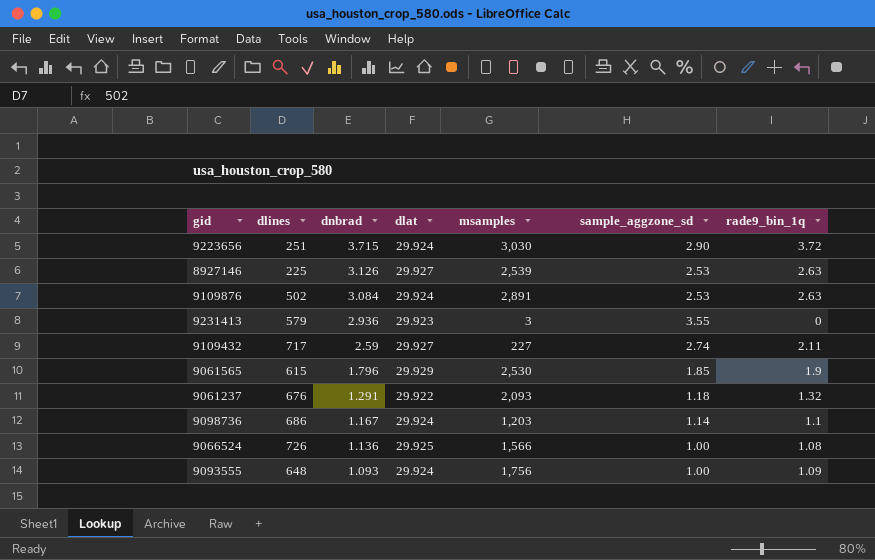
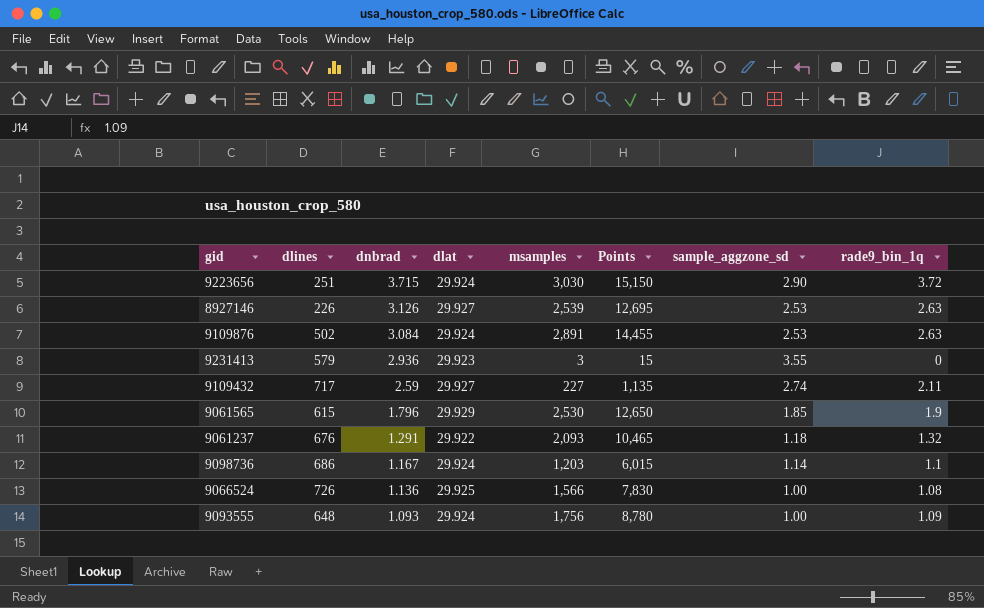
column Points | formula: none -> [msamples] * 5
8927146 | dlines: 225 -> 226

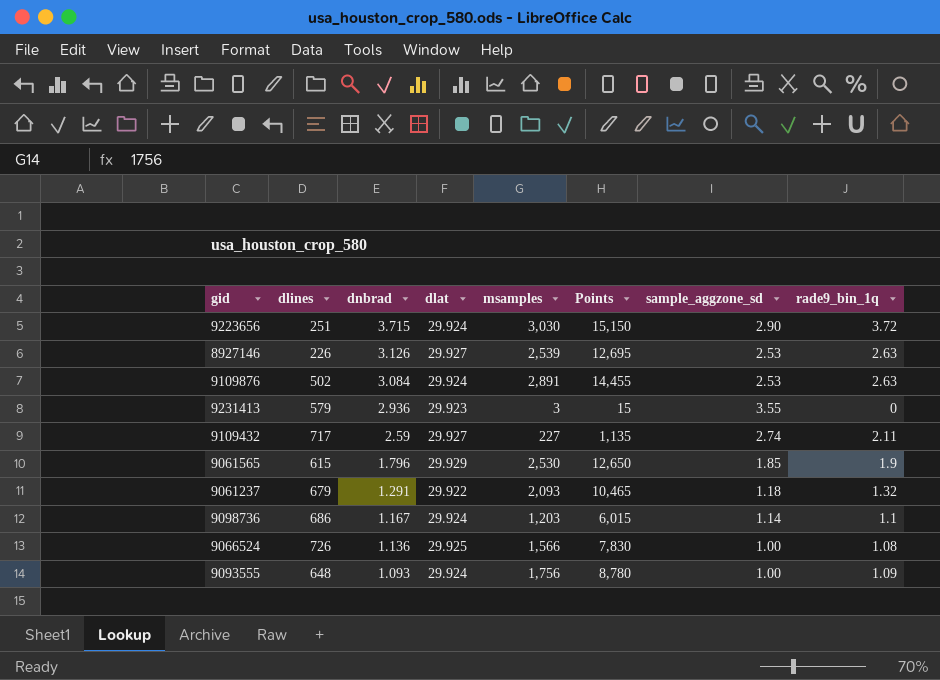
9061237 | dlines: 676 -> 679

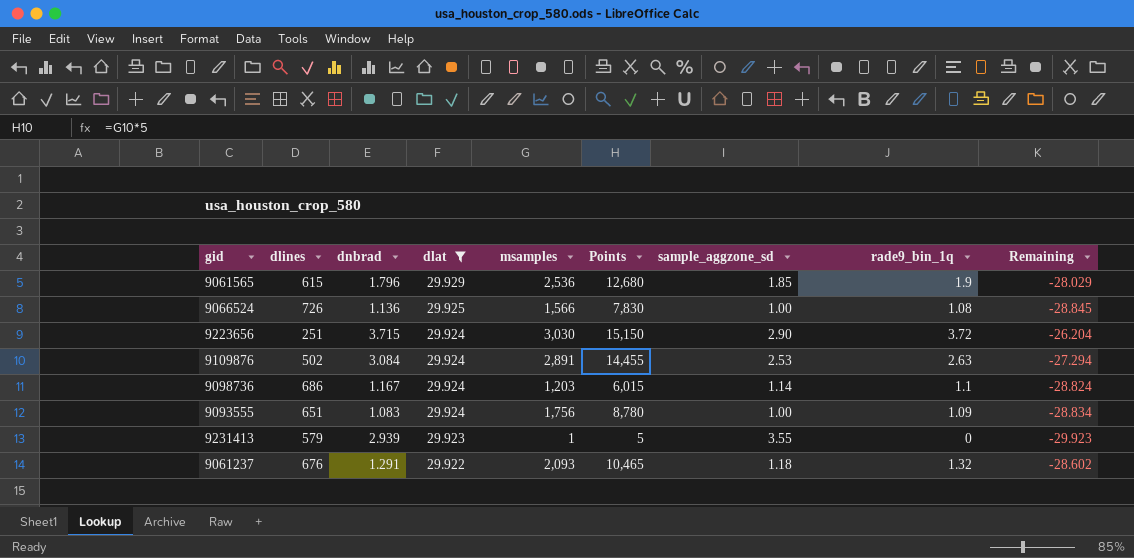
filter: none -> dlat != 29.927
row order: dnbrad descending -> dlat descending
column Remaining | formula: none -> [rade9_bin_1q] - [dlat]
9061565 | msamples: 2,530 -> 2,536
9061565 | Points: 12,650 -> 12,680
9093555 | dlines: 648 -> 651
9093555 | dnbrad: 1.093 -> 1.083
9231413 | dnbrad: 2.936 -> 2.939
9231413 | msamples: 3 -> 1
9231413 | Points: 15 -> 5
9061237 | dlines: 679 -> 676

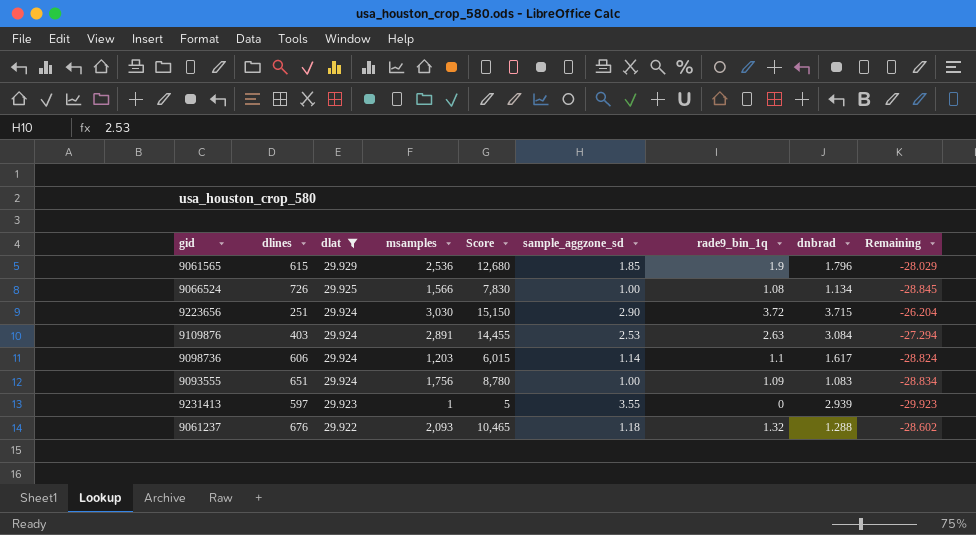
column name: Points -> Score
column dnbrad | position: 3 -> 8
9066524 | dnbrad: 1.136 -> 1.134
9109876 | dlines: 502 -> 403
9098736 | dlines: 686 -> 606
9098736 | dnbrad: 1.167 -> 1.617
9231413 | dlines: 579 -> 597
9061237 | dnbrad: 1.291 -> 1.288

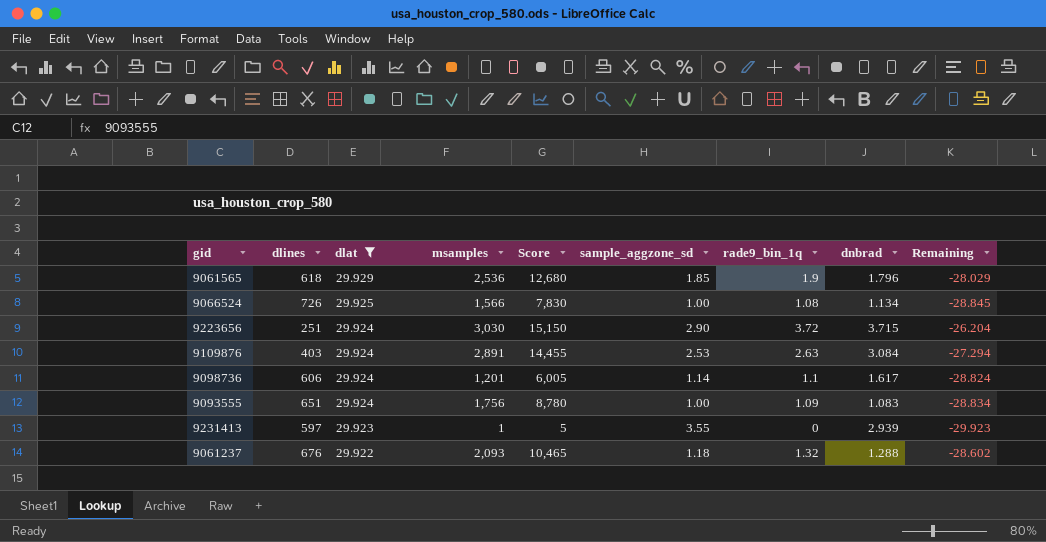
9061565 | dlines: 615 -> 618
9098736 | msamples: 1,203 -> 1,201
9098736 | Score: 6,015 -> 6,005

